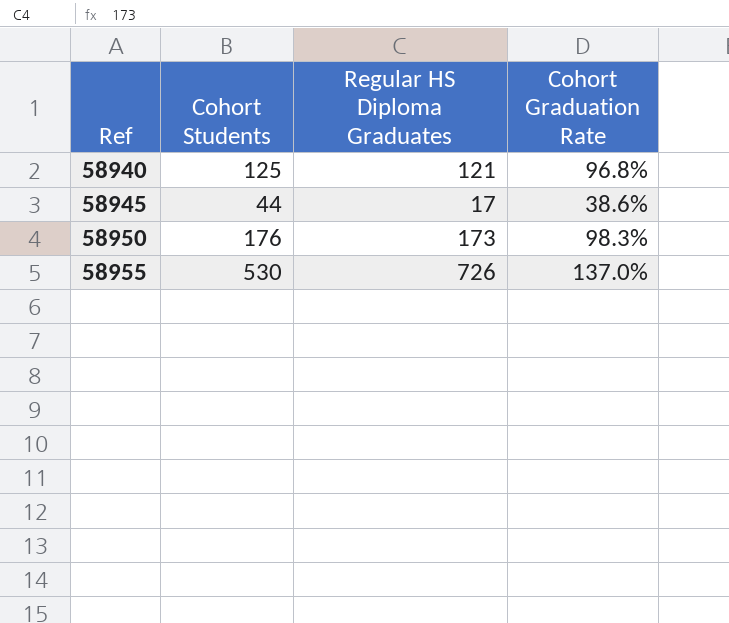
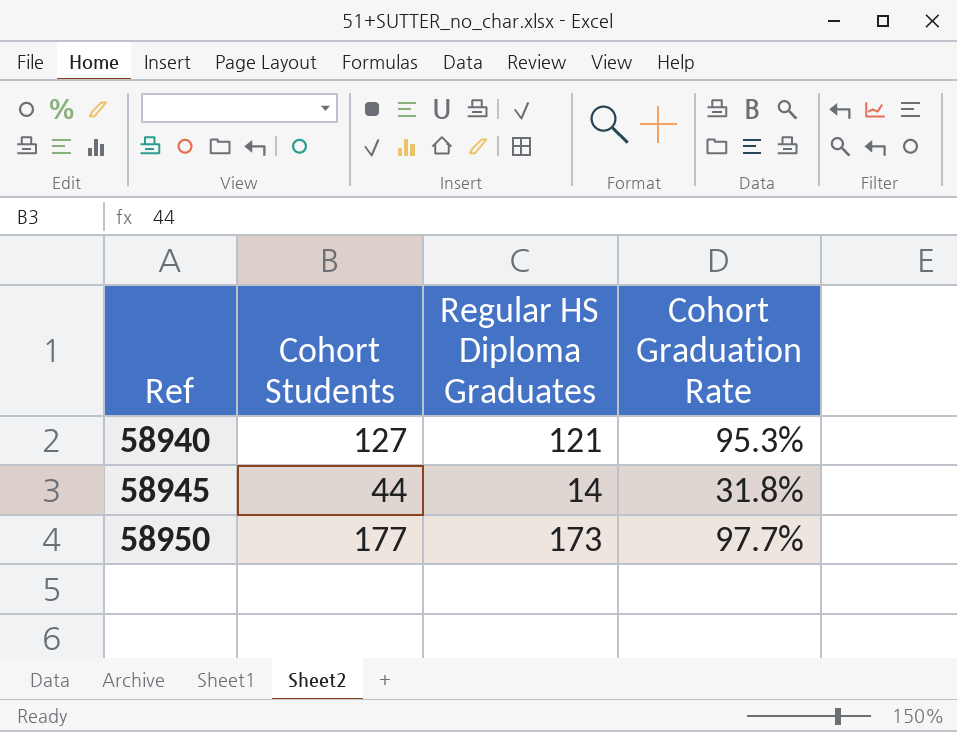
row 58955: 530 | 726 | 137.0% -> none
58940 | Cohort Students: 125 -> 127
58940 | Cohort Graduation Rate: 96.8% -> 95.3%
58945 | Regular HS Diploma Graduates: 17 -> 14
58945 | Cohort Graduation Rate: 38.6% -> 31.8%
58950 | Cohort Students: 176 -> 177
58950 | Cohort Graduation Rate: 98.3% -> 97.7%

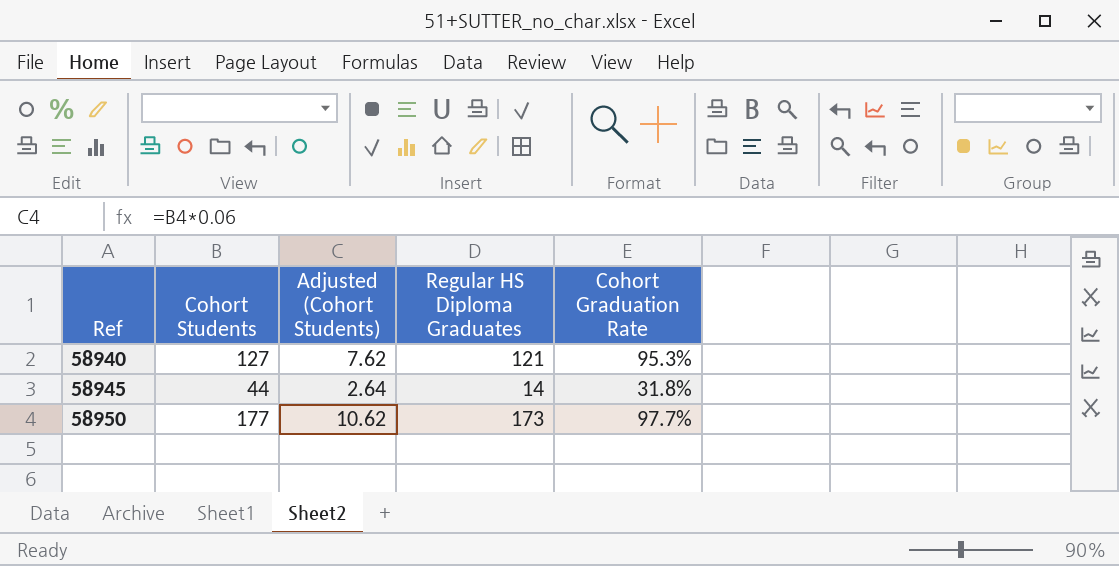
column Adjusted (Cohort Students) | formula: none -> [Cohort Students] * 0.06

